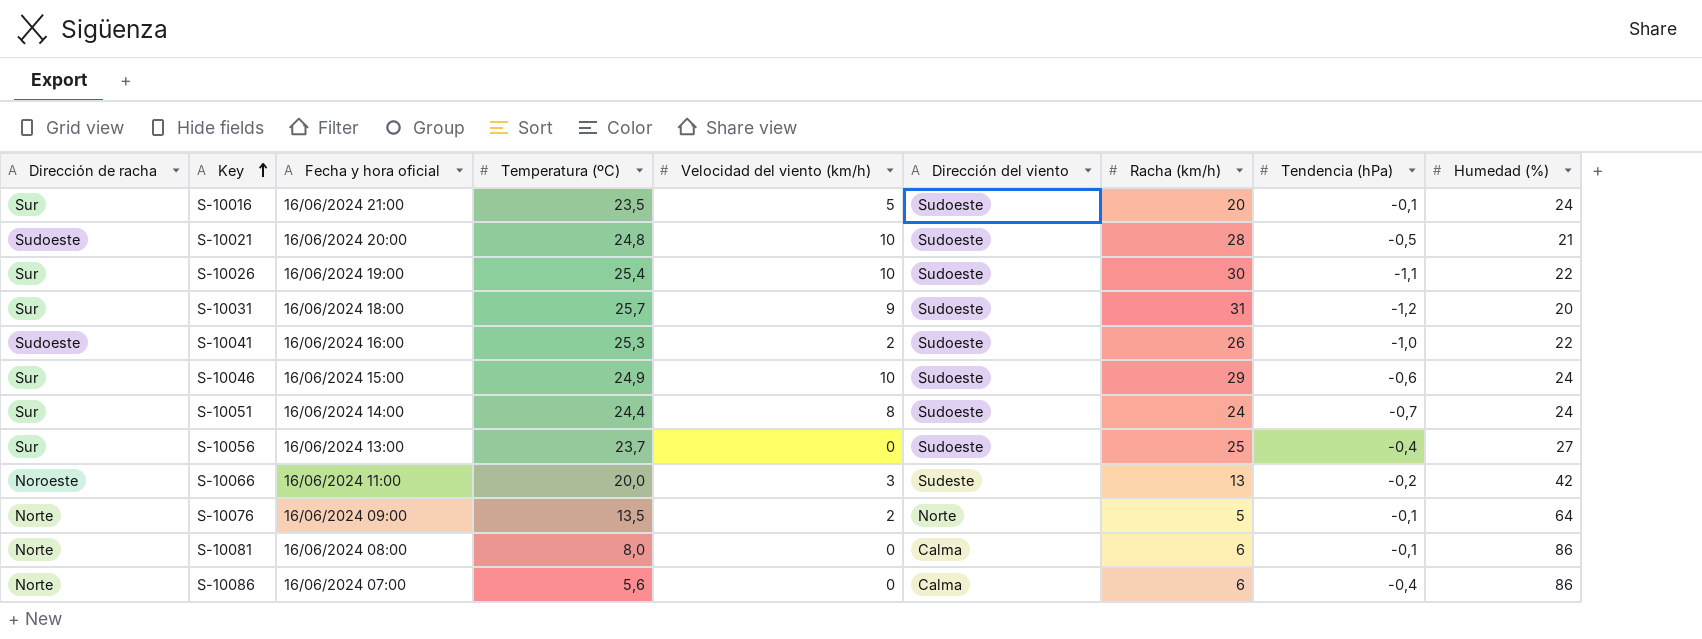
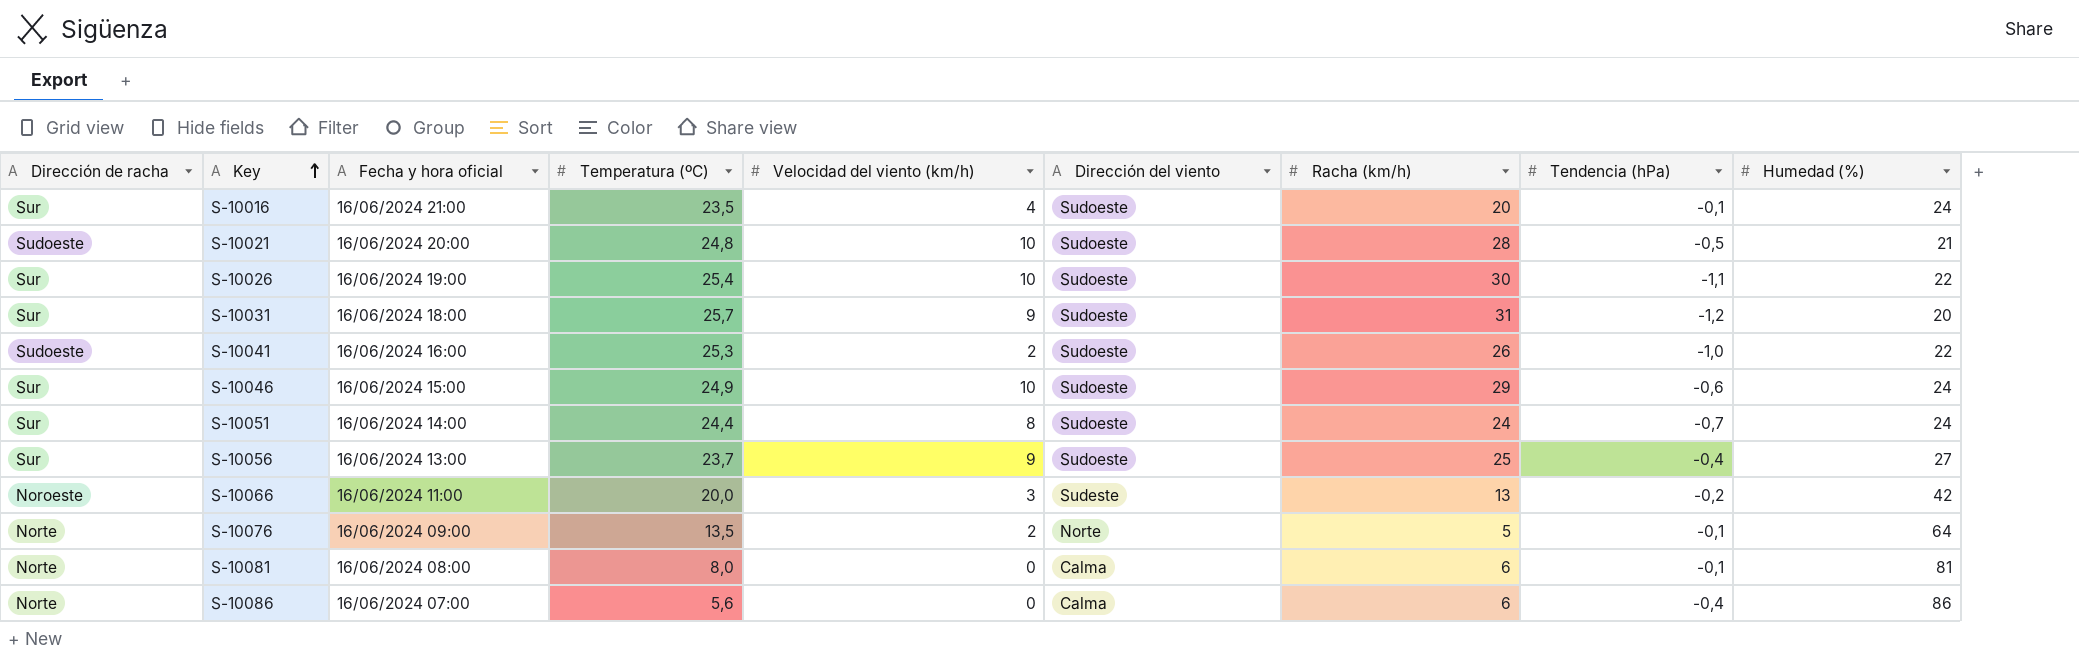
S-10016 | Velocidad del viento (km/h): 5 -> 4
S-10056 | Velocidad del viento (km/h): 0 -> 9
S-10081 | Humedad (%): 86 -> 81

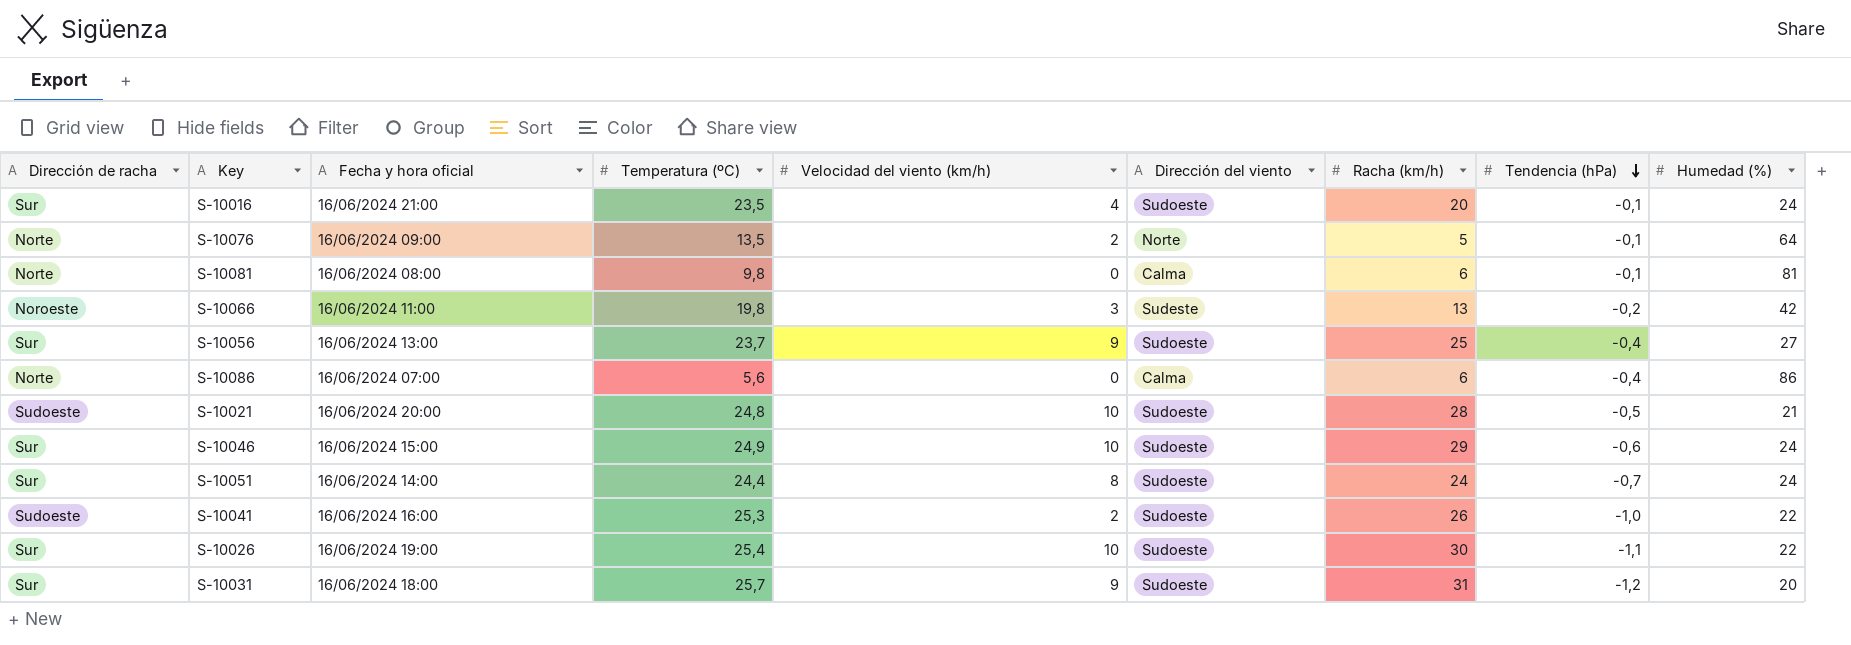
row order: Key ascending -> Tendencia (hPa) descending
S-10081 | Temperatura (ºC): 8,0 -> 9,8
S-10066 | Temperatura (ºC): 20,0 -> 19,8

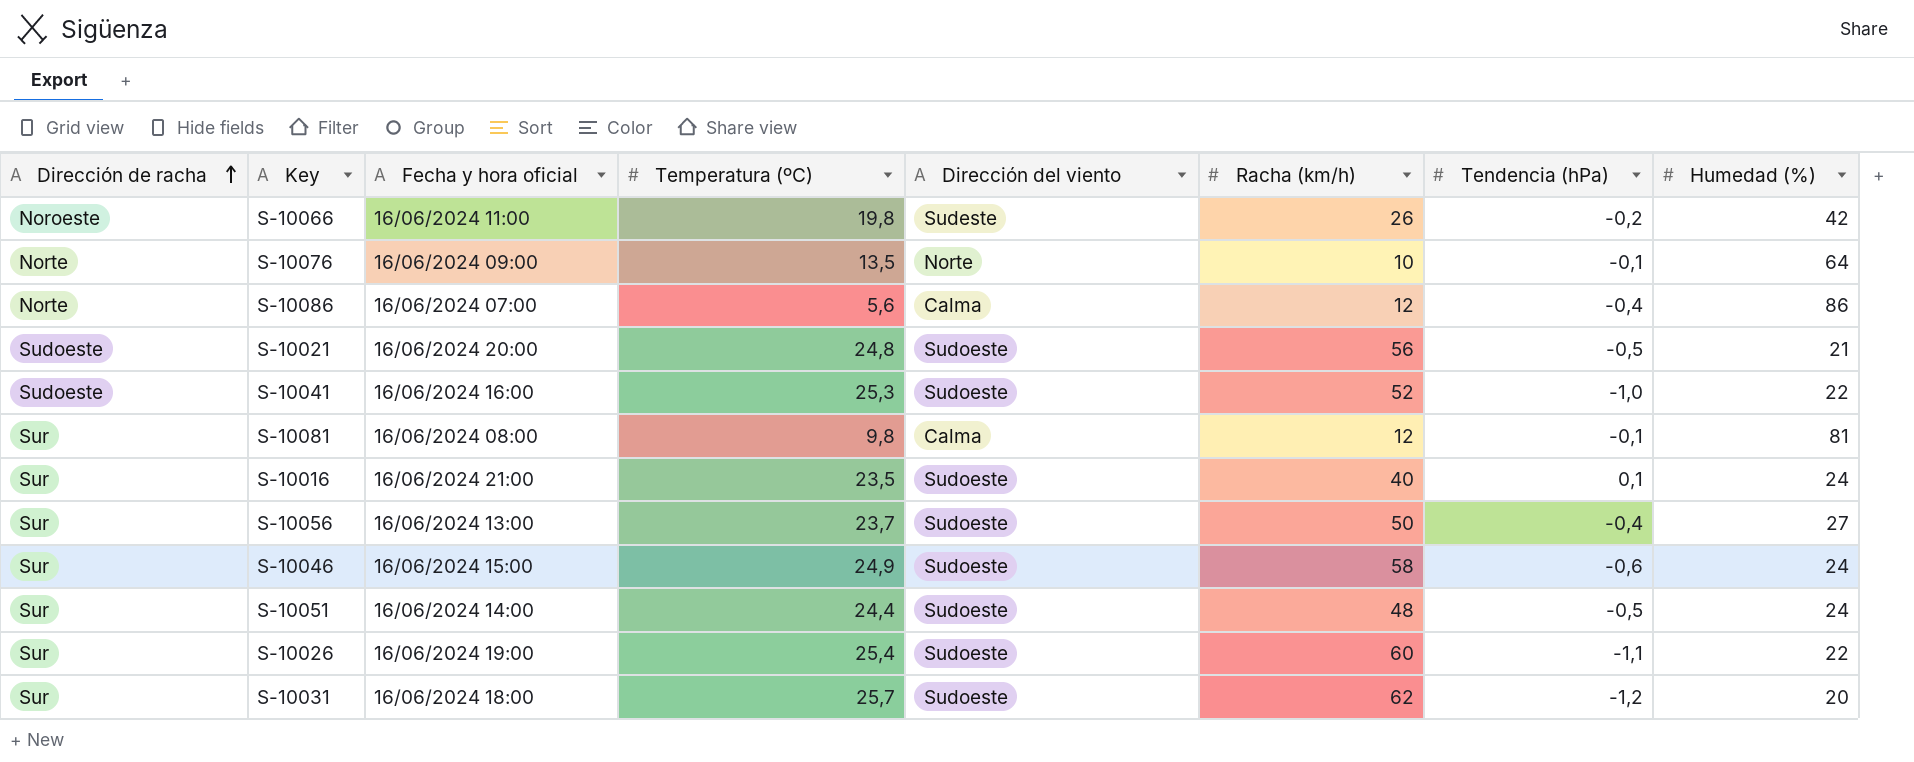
row order: Tendencia (hPa) descending -> Dirección de racha ascending
column Velocidad del viento (km/h) | position: 5 -> none
S-10066 | Racha (km/h): 13 -> 26
S-10076 | Racha (km/h): 5 -> 10
S-10086 | Racha (km/h): 6 -> 12
S-10021 | Racha (km/h): 28 -> 56
S-10041 | Racha (km/h): 26 -> 52
S-10081 | Dirección de racha: Norte -> Sur
S-10081 | Racha (km/h): 6 -> 12
S-10016 | Racha (km/h): 20 -> 40
S-10016 | Tendencia (hPa): -0,1 -> 0,1
S-10056 | Racha (km/h): 25 -> 50
S-10046 | Racha (km/h): 29 -> 58
S-10051 | Racha (km/h): 24 -> 48
S-10051 | Tendencia (hPa): -0,7 -> -0,5
S-10026 | Racha (km/h): 30 -> 60
S-10031 | Racha (km/h): 31 -> 62

